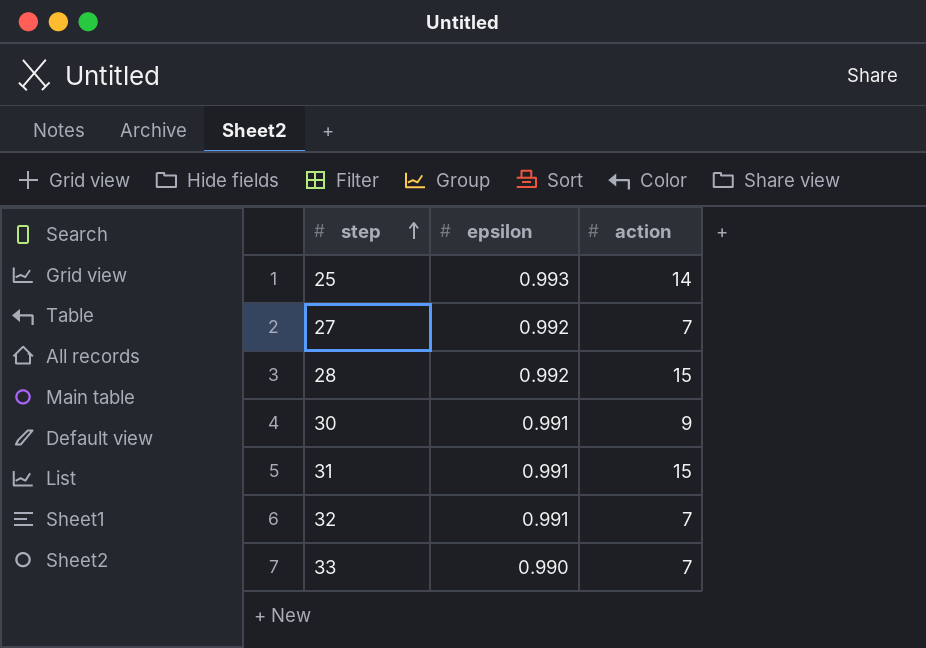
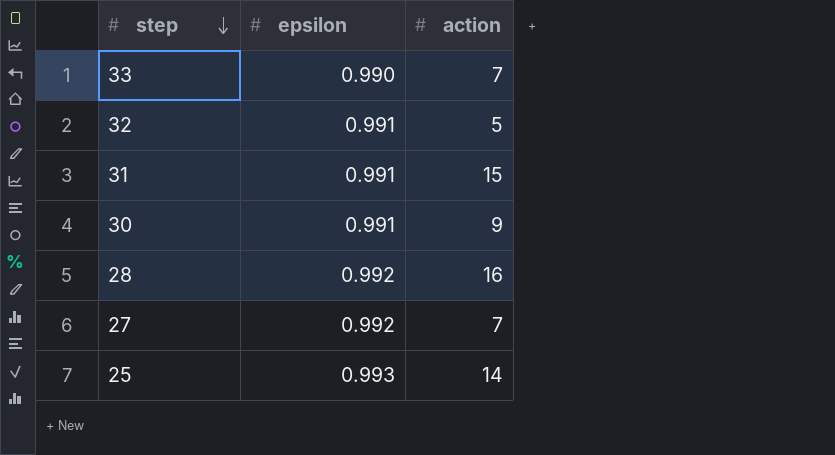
row order: step ascending -> step descending
32 | action: 7 -> 5
28 | action: 15 -> 16

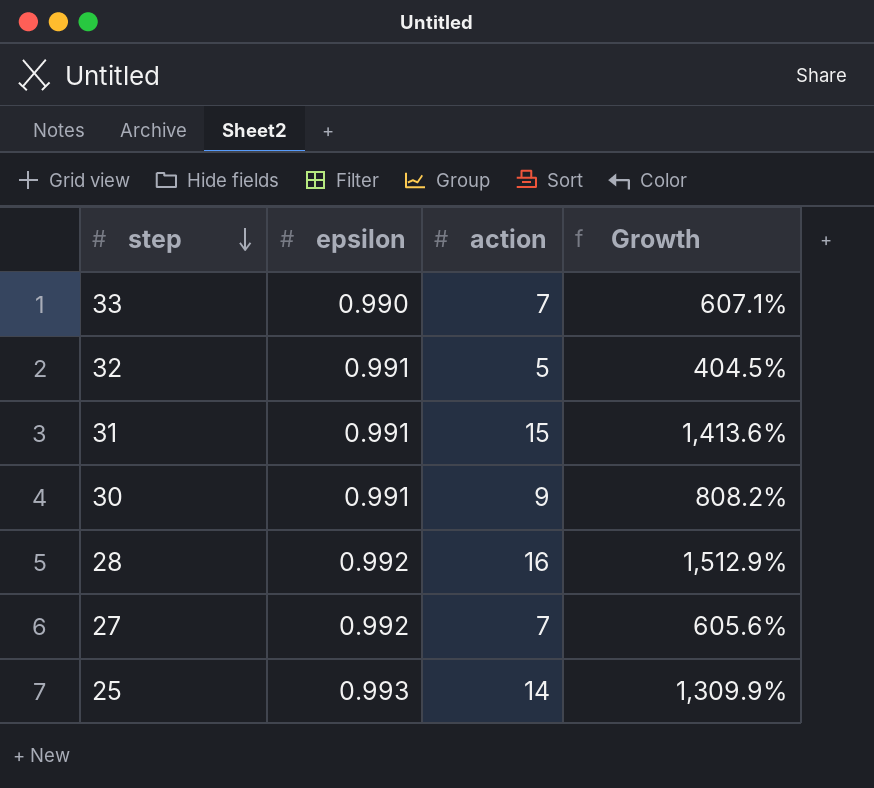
column Growth | formula: none -> ([action] - [epsilon]) / [epsilon]

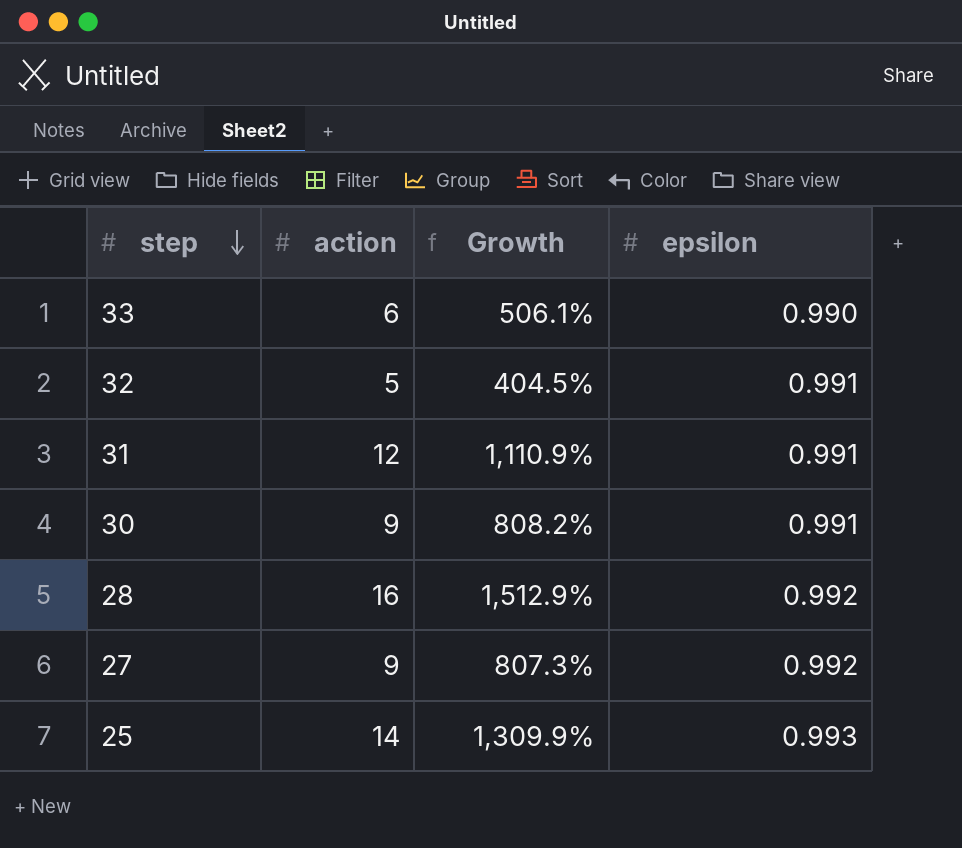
column epsilon | position: 2 -> 4
33 | action: 7 -> 6
33 | Growth: 607.1% -> 506.1%
31 | action: 15 -> 12
31 | Growth: 1,413.6% -> 1,110.9%
27 | action: 7 -> 9
27 | Growth: 605.6% -> 807.3%

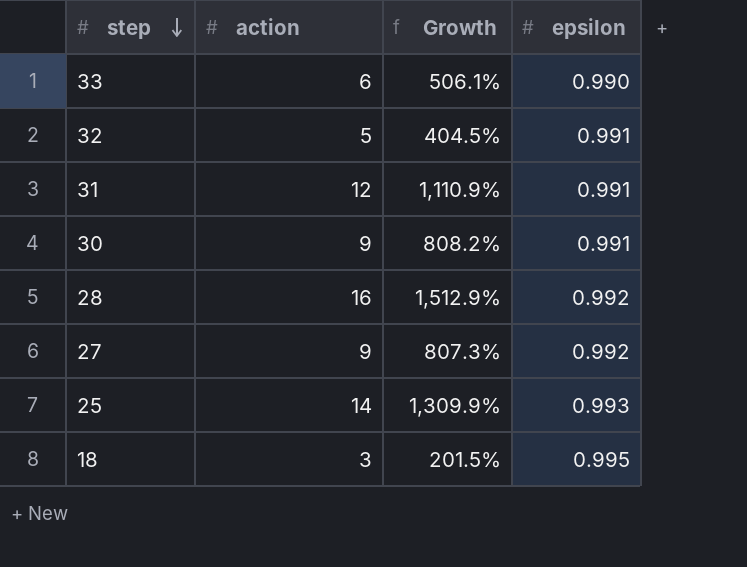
row 18: none -> 3 | 201.5% | 0.995

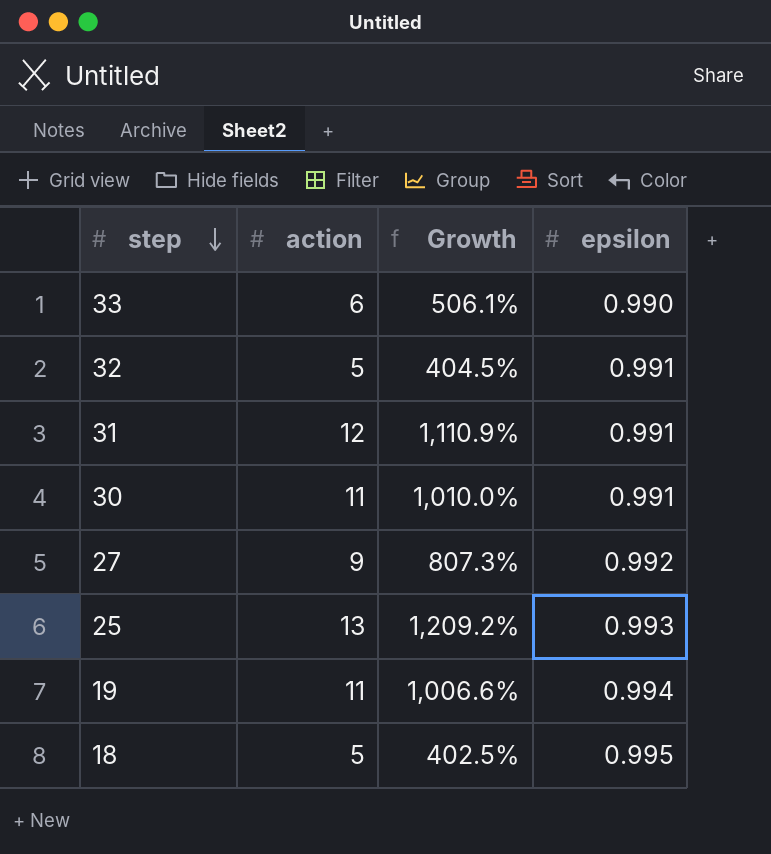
row 28: 16 | 1,512.9% | 0.992 -> none
30 | action: 9 -> 11
30 | Growth: 808.2% -> 1,010.0%
25 | action: 14 -> 13
25 | Growth: 1,309.9% -> 1,209.2%
row 19: none -> 11 | 1,006.6% | 0.994
18 | action: 3 -> 5
18 | Growth: 201.5% -> 402.5%

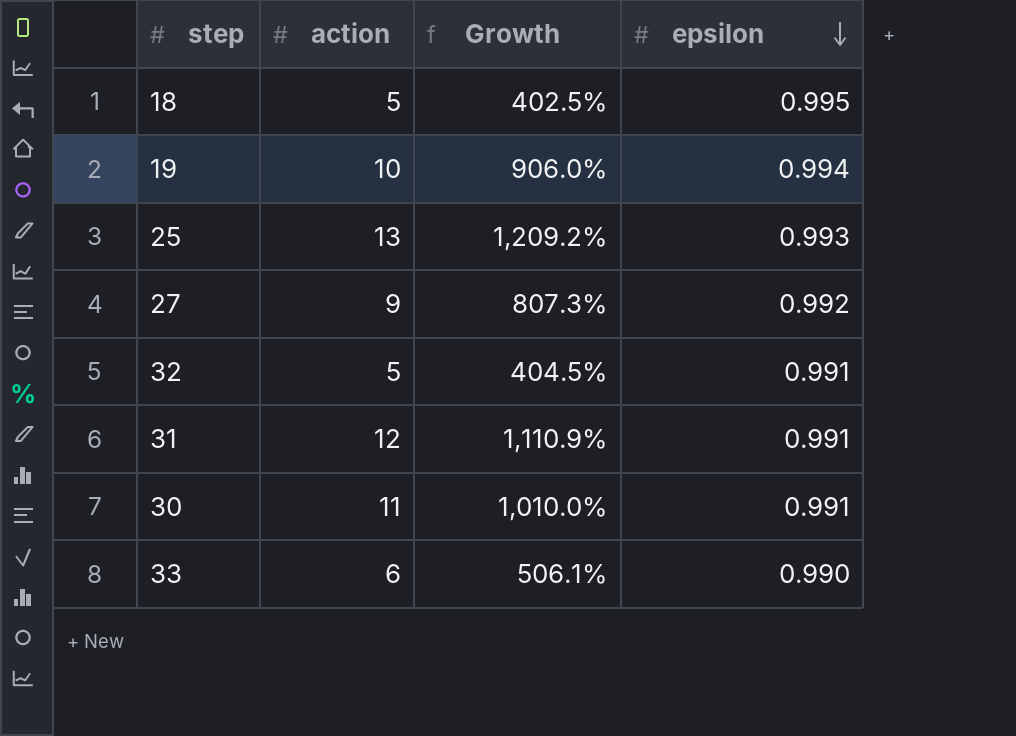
row order: step descending -> epsilon descending
19 | action: 11 -> 10
19 | Growth: 1,006.6% -> 906.0%

